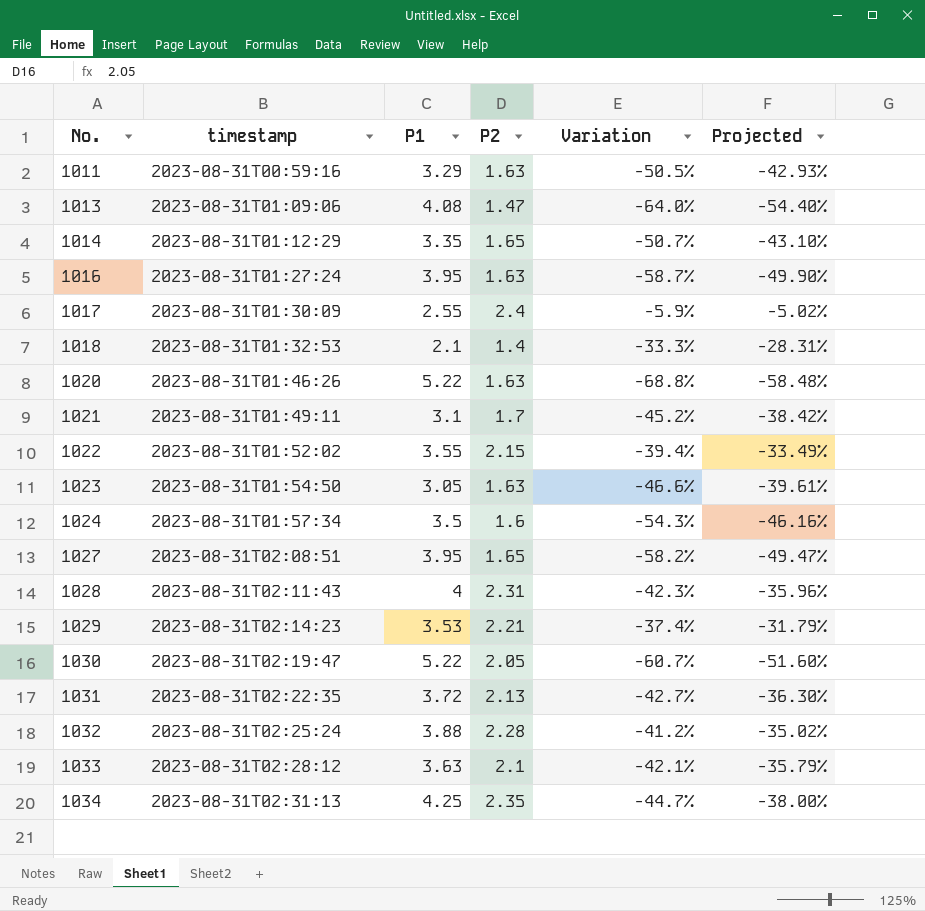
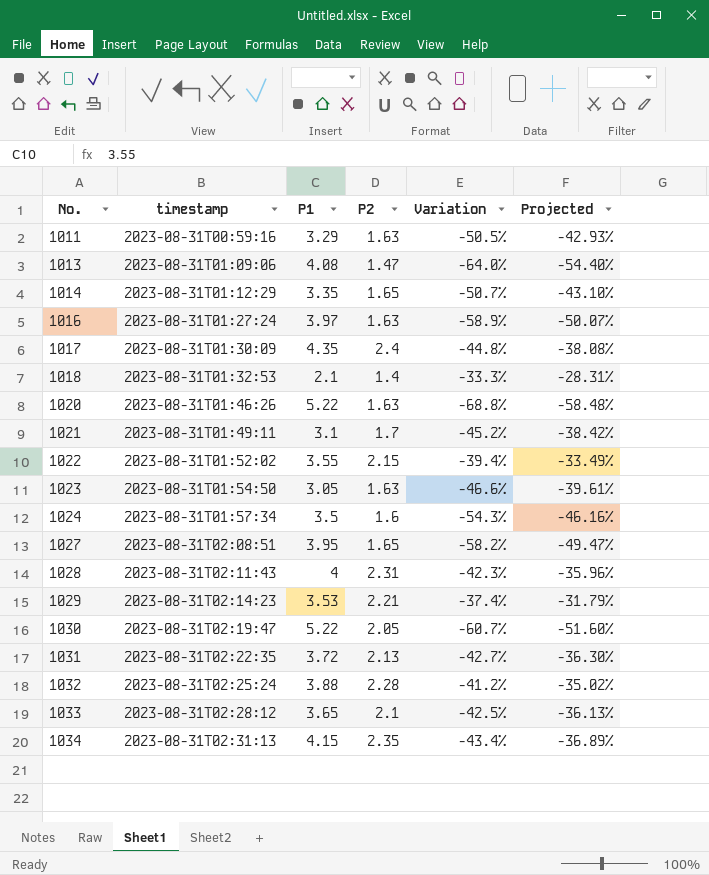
1016 | P1: 3.95 -> 3.97
1016 | Variation: -58.7% -> -58.9%
1016 | Projected: -49.90% -> -50.07%
1017 | P1: 2.55 -> 4.35
1017 | Variation: -5.9% -> -44.8%
1017 | Projected: -5.02% -> -38.08%
1033 | P1: 3.63 -> 3.65
1033 | Variation: -42.1% -> -42.5%
1033 | Projected: -35.79% -> -36.13%
1034 | P1: 4.25 -> 4.15
1034 | Variation: -44.7% -> -43.4%
1034 | Projected: -38.00% -> -36.89%

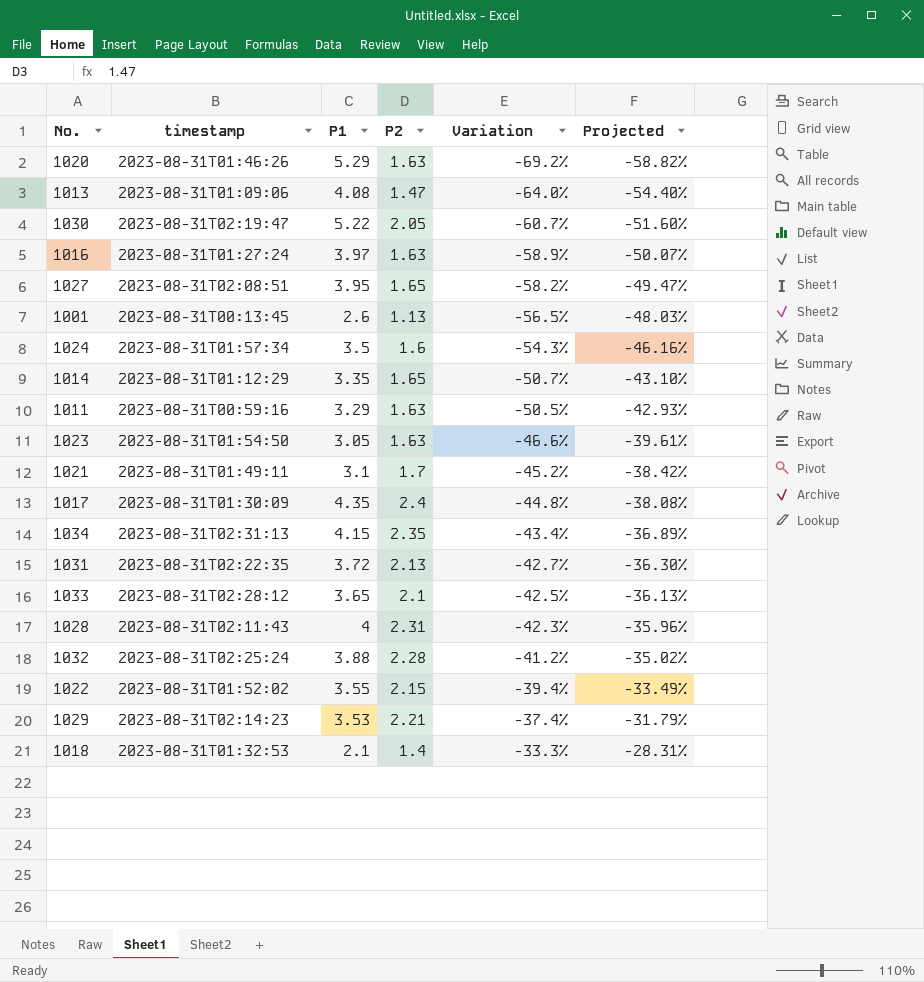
row order: No. ascending -> Variation ascending
1020 | P1: 5.22 -> 5.29
1020 | Variation: -68.8% -> -69.2%
1020 | Projected: -58.48% -> -58.82%
row 1001: none -> 2023-08-31T00:13:45 | 2.6 | 1.13 | -56.5% | -48.03%

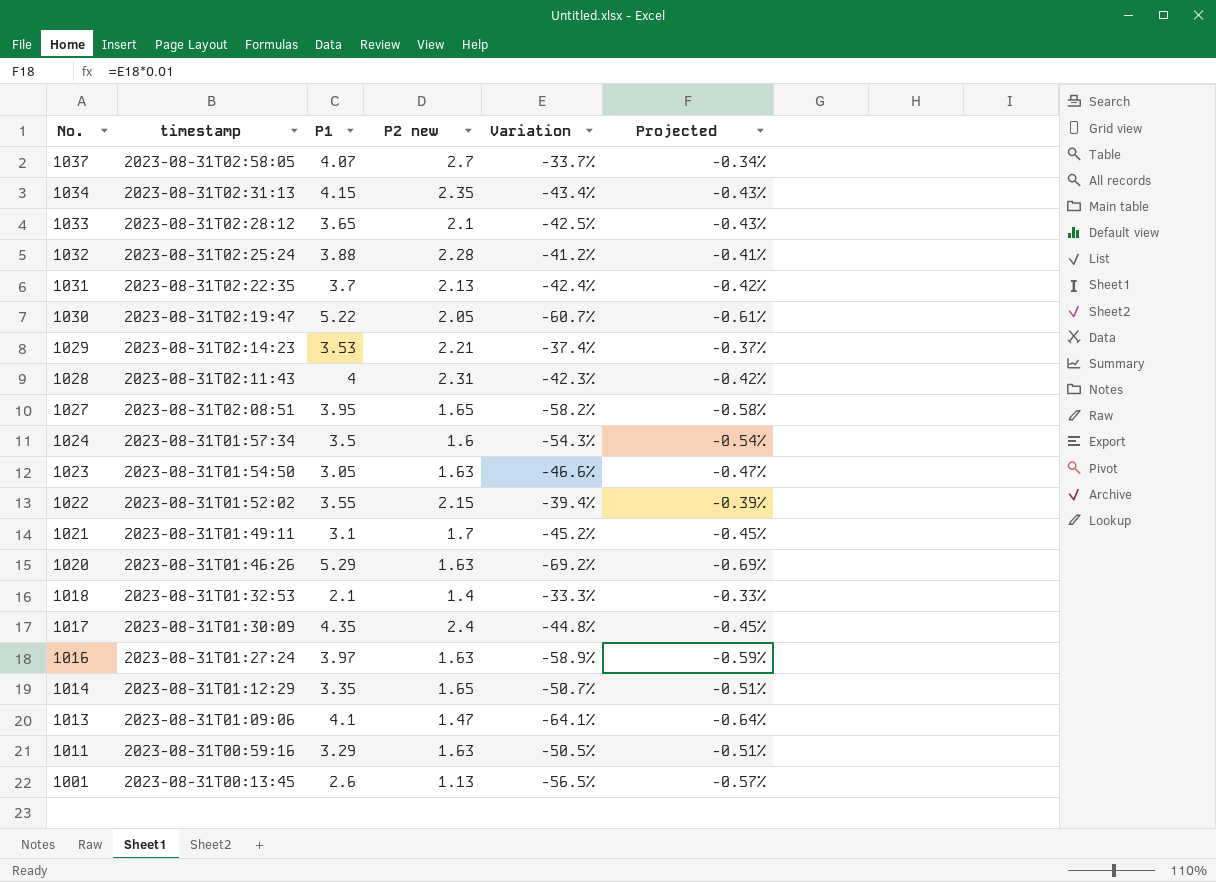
row order: Variation ascending -> No. descending
column name: P2 -> P2 new
column Projected | formula: [Variation] * 0.85 -> [Variation] * 0.01
row 1037: none -> 2023-08-31T02:58:05 | 4.07 | 2.7 | -33.7% | -0.34%
1031 | P1: 3.72 -> 3.7
1031 | Variation: -42.7% -> -42.4%
1013 | P1: 4.08 -> 4.1
1013 | Variation: -64.0% -> -64.1%

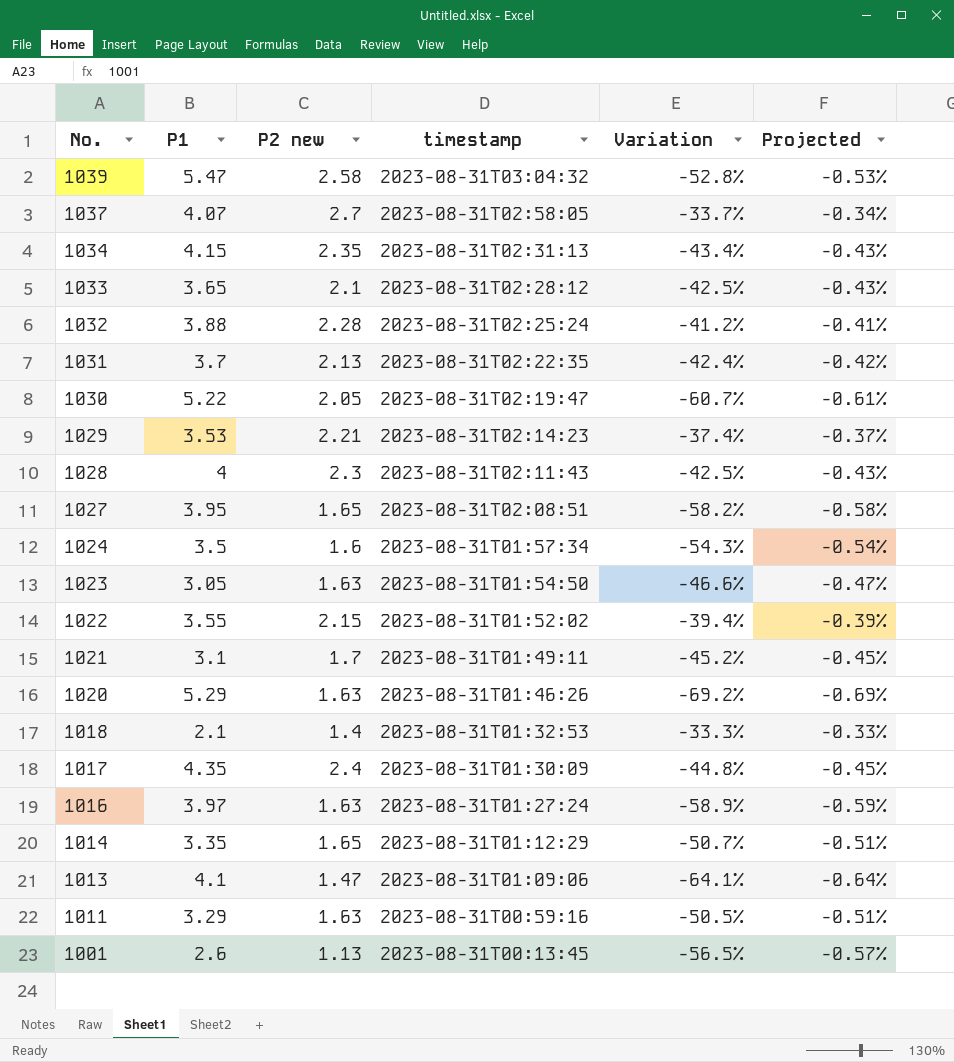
column timestamp | position: 2 -> 4
row 1039: none -> 5.47 | 2.58 | 2023-08-31T03:04:32 | -52.8% | -0.53%
1028 | P2 new: 2.31 -> 2.3
1028 | Variation: -42.3% -> -42.5%
1028 | Projected: -0.42% -> -0.43%

